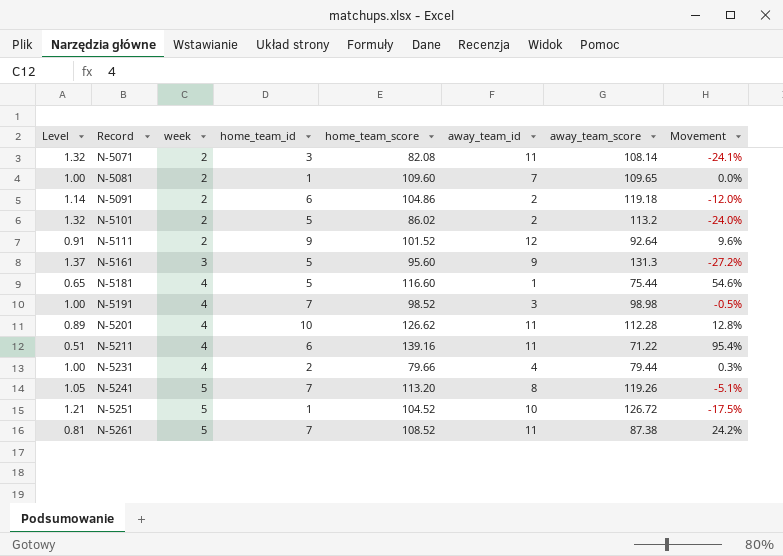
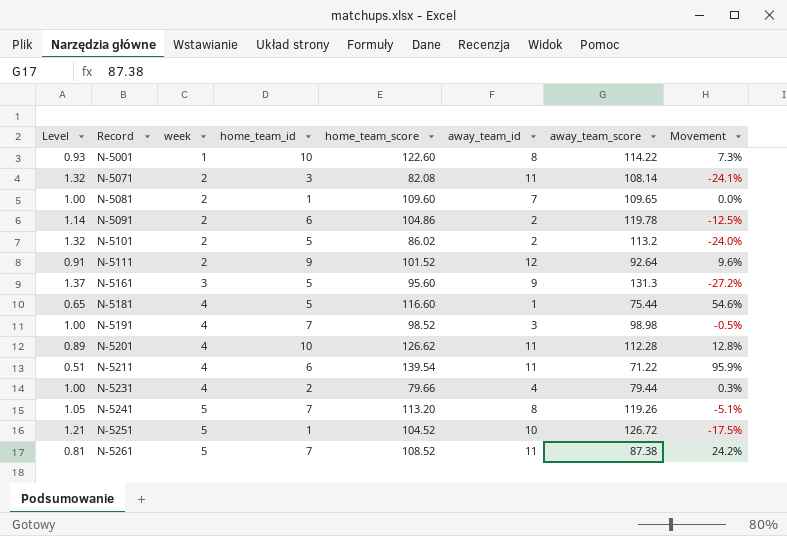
row N-5001: none -> 0.93 | 1 | 10 | 122.60 | 8 | 114.22 | 7.3%
N-5091 | away_team_score: 119.18 -> 119.78
N-5091 | Movement: -12.0% -> -12.5%
N-5211 | home_team_score: 139.16 -> 139.54
N-5211 | Movement: 95.4% -> 95.9%

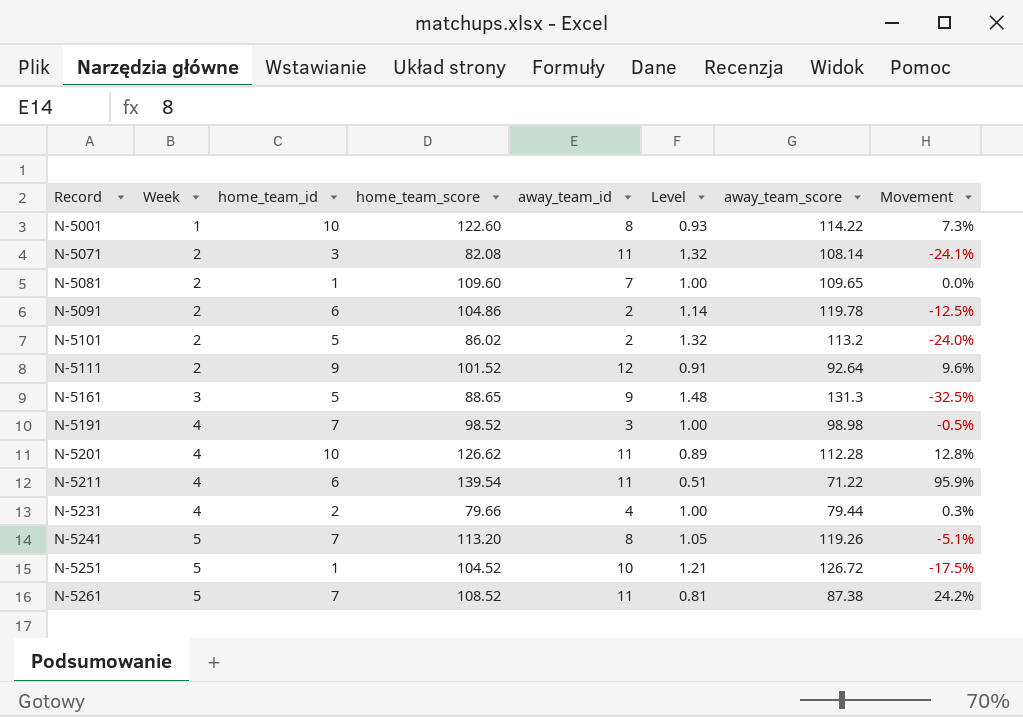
column name: week -> Week
column Level | position: 1 -> 6
row N-5181: 0.65 | 4 | 5 | 116.60 | 1 | 75.44 | 54.6% -> none
N-5161 | home_team_score: 95.60 -> 88.65
N-5161 | Level: 1.37 -> 1.48
N-5161 | Movement: -27.2% -> -32.5%

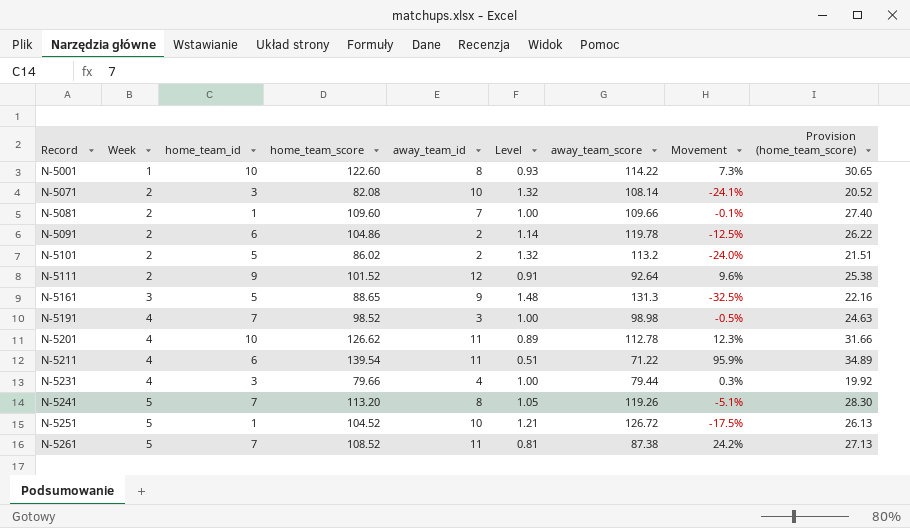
column Provision (home_team_score) | formula: none -> [home_team_score] * 0.25
N-5071 | away_team_id: 11 -> 10
N-5081 | away_team_score: 109.65 -> 109.66
N-5081 | Movement: 0.0% -> -0.1%
N-5201 | away_team_score: 112.28 -> 112.78
N-5201 | Movement: 12.8% -> 12.3%
N-5231 | home_team_id: 2 -> 3

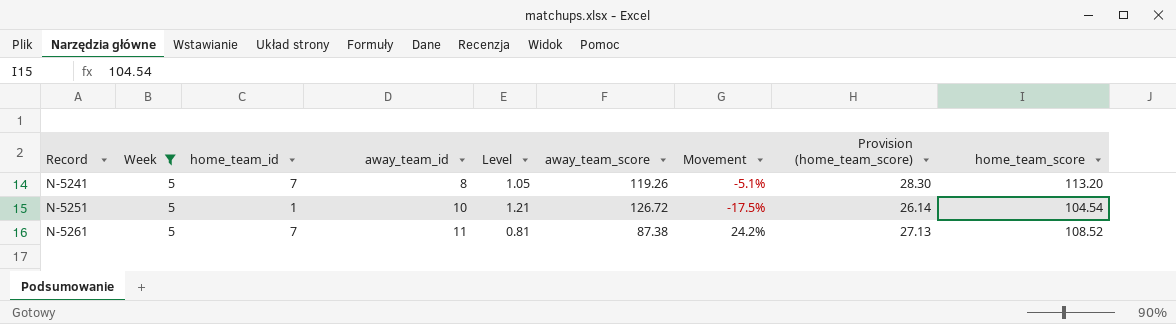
filter: none -> Week = 5
column home_team_score | position: 4 -> 9
N-5251 | Provision (home_team_score): 26.13 -> 26.14
N-5251 | home_team_score: 104.52 -> 104.54

